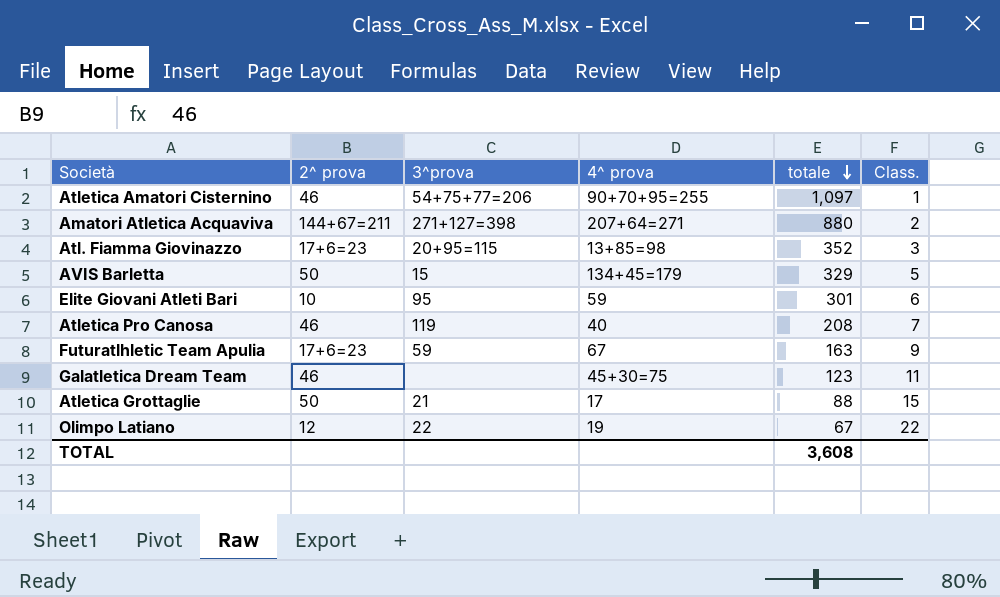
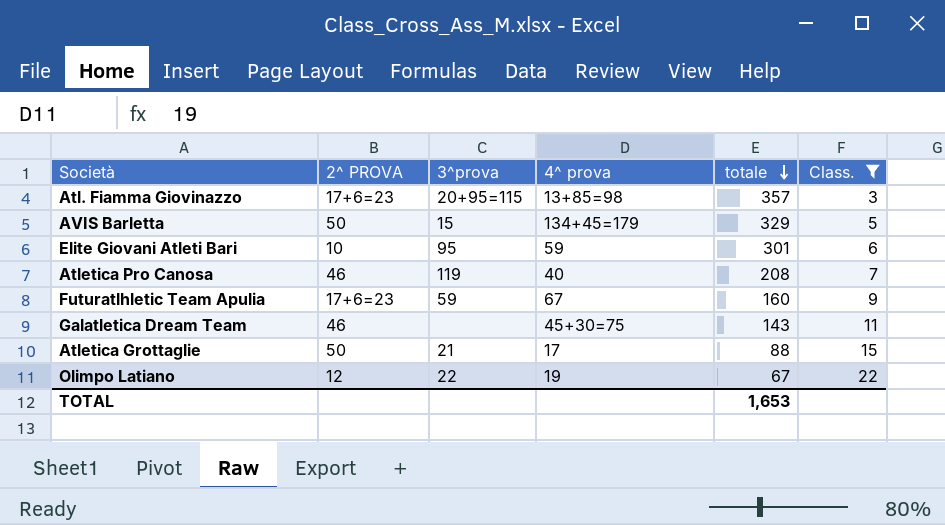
filter: none -> Class. >= 3
column name: 2^ prova -> 2^ PROVA
Atl. Fiamma Giovinazzo | totale: 352 -> 357
Futuratlhletic Team Apulia | totale: 163 -> 160
Galatletica Dream Team | totale: 123 -> 143
TOTAL | totale: 3,608 -> 1,653

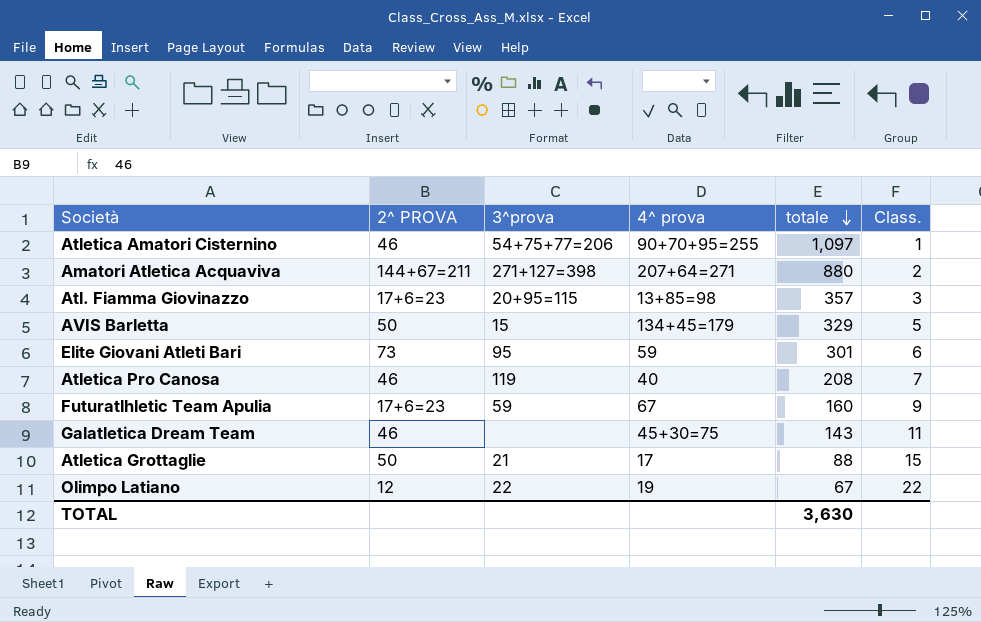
filter: Class. >= 3 -> none
Elite Giovani Atleti Bari | 2^ PROVA: 10 -> 73
TOTAL | totale: 1,653 -> 3,630

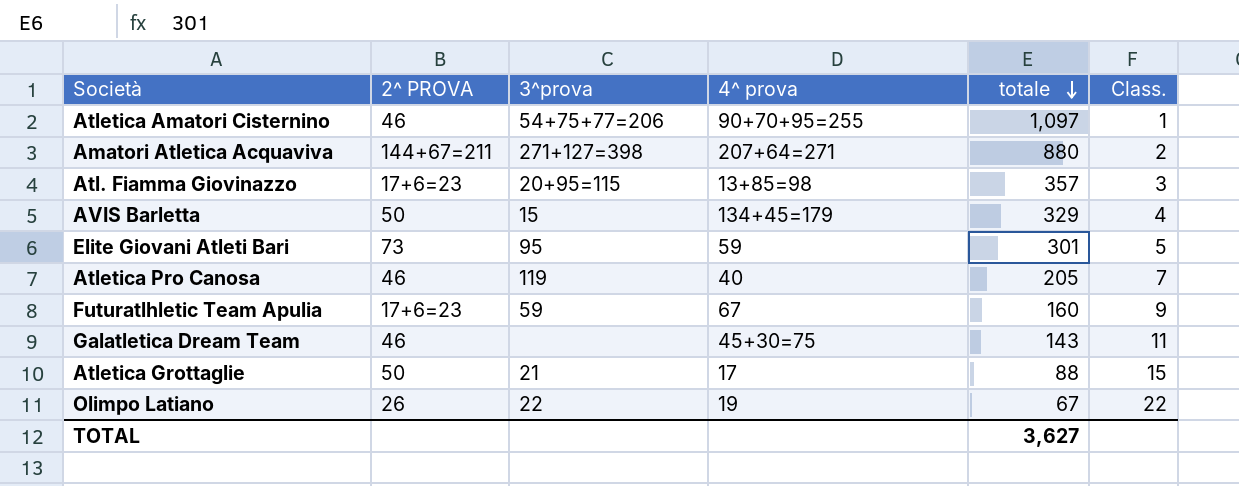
AVIS Barletta | Class.: 5 -> 4
Elite Giovani Atleti Bari | Class.: 6 -> 5
Atletica Pro Canosa | totale: 208 -> 205
Olimpo Latiano | 2^ PROVA: 12 -> 26
TOTAL | totale: 3,630 -> 3,627

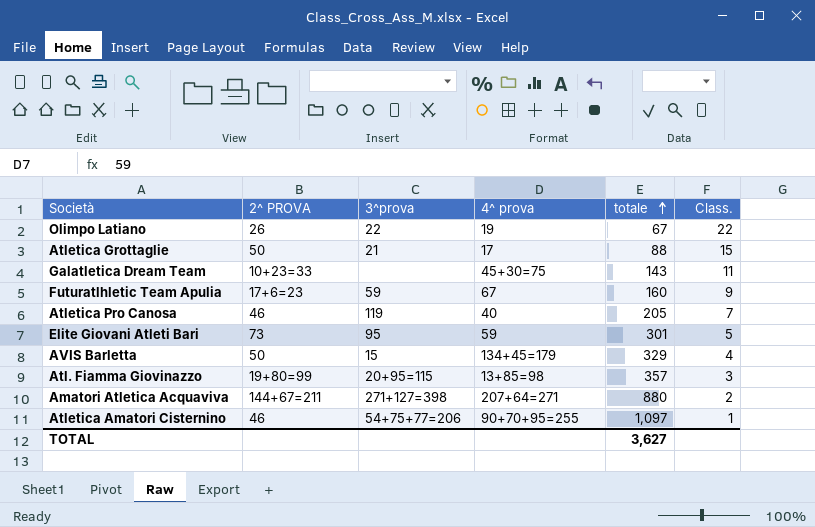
row order: totale descending -> totale ascending
Galatletica Dream Team | 2^ PROVA: 46 -> 10+23=33
Atl. Fiamma Giovinazzo | 2^ PROVA: 17+6=23 -> 19+80=99

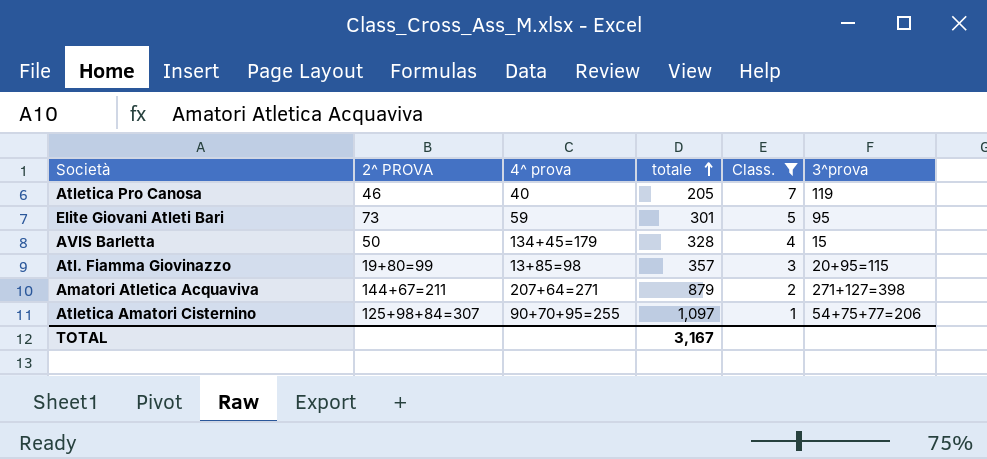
filter: none -> Class. <= 7
column 3^prova | position: 3 -> 6
AVIS Barletta | totale: 329 -> 328
Amatori Atletica Acquaviva | totale: 880 -> 879
Atletica Amatori Cisternino | 2^ PROVA: 46 -> 125+98+84=307
TOTAL | totale: 3,627 -> 3,167

